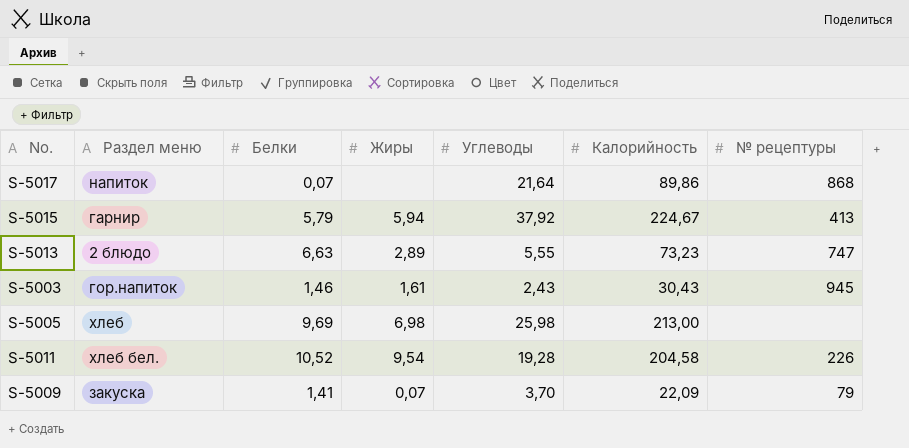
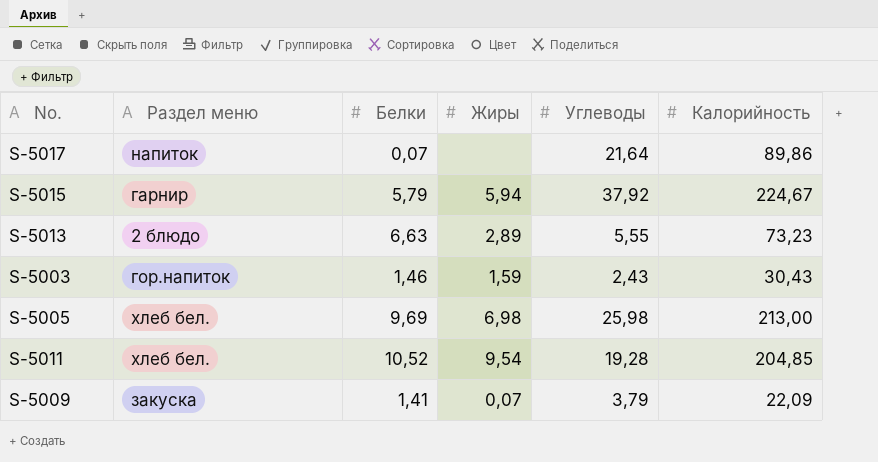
column № рецептуры | position: 7 -> none
S-5003 | Жиры: 1,61 -> 1,59
S-5005 | Раздел меню: хлеб -> хлеб бел.
S-5011 | Калорийность: 204,58 -> 204,85
S-5009 | Углеводы: 3,70 -> 3,79

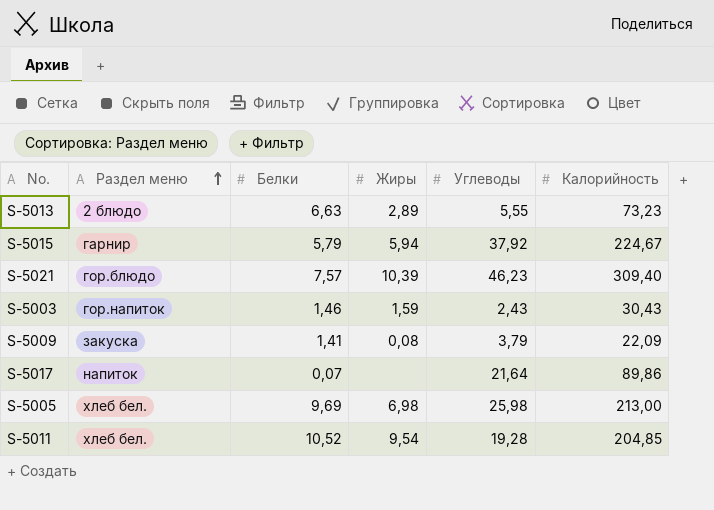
row order: none -> Раздел меню ascending
row S-5021: none -> гор.блюдо | 7,57 | 10,39 | 46,23 | 309,40
S-5009 | Жиры: 0,07 -> 0,08

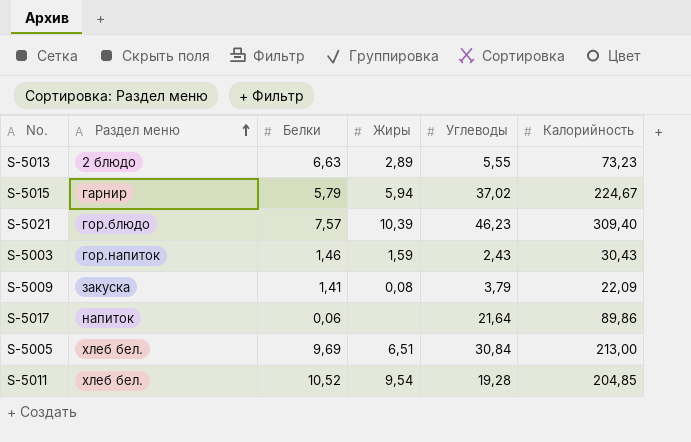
S-5015 | Углеводы: 37,92 -> 37,02
S-5017 | Белки: 0,07 -> 0,06
S-5005 | Жиры: 6,98 -> 6,51
S-5005 | Углеводы: 25,98 -> 30,84

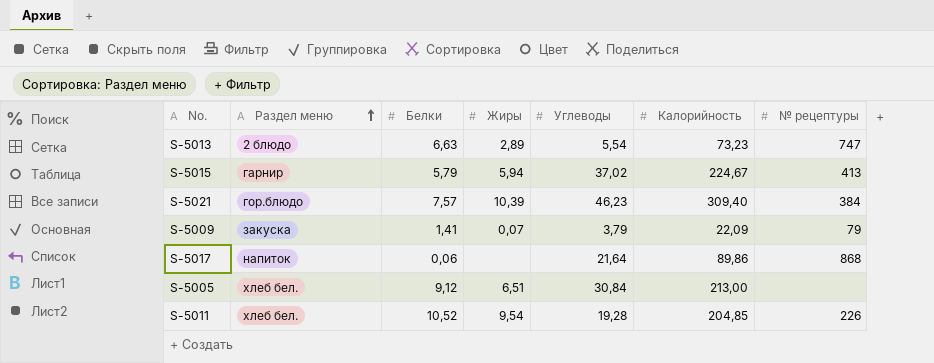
column № рецептуры | position: none -> 7
row S-5003: гор.напиток | 1,46 | 1,59 | 2,43 | 30,43 -> none
S-5013 | Углеводы: 5,55 -> 5,54
S-5009 | Жиры: 0,08 -> 0,07
S-5005 | Белки: 9,69 -> 9,12

